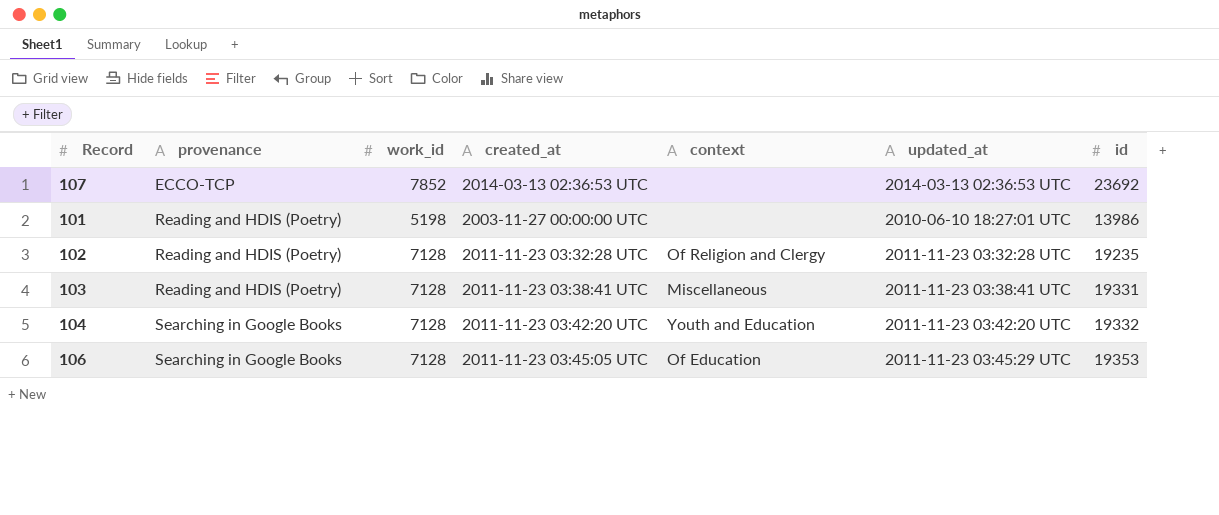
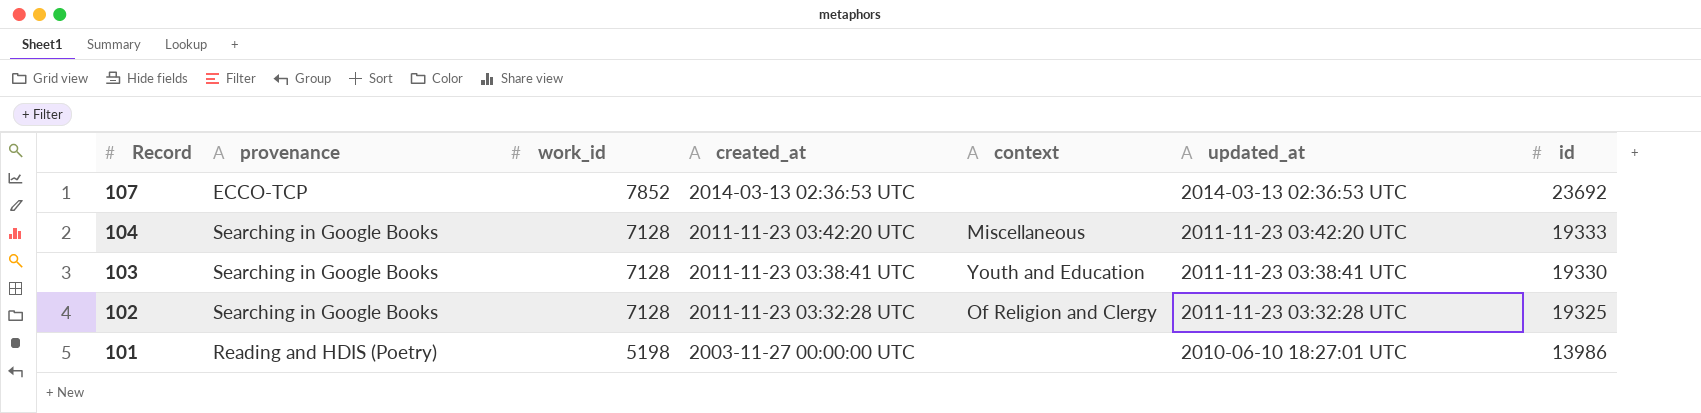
row order: provenance ascending -> Record descending
row 106: Searching in Google Books | 7128 | 2011-11-23 03:45:05 UTC | Of Education | 2011-11-23 03:45:29 UTC | 19353 -> none
104 | context: Youth and Education -> Miscellaneous
104 | id: 19332 -> 19333
103 | provenance: Reading and HDIS (Poetry) -> Searching in Google Books
103 | context: Miscellaneous -> Youth and Education
103 | id: 19331 -> 19330
102 | provenance: Reading and HDIS (Poetry) -> Searching in Google Books
102 | id: 19235 -> 19325

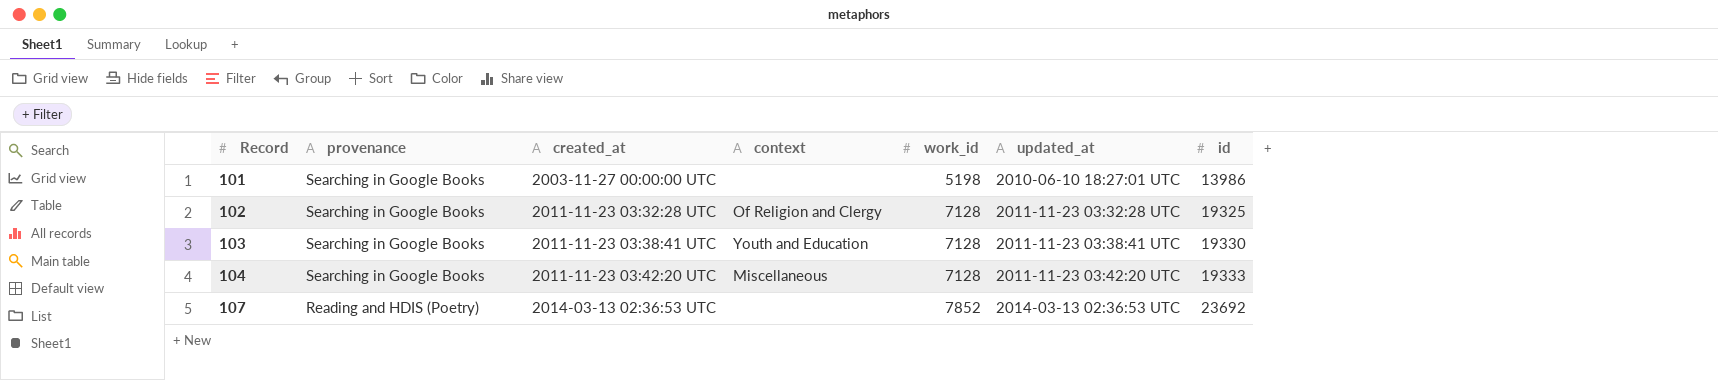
row order: Record descending -> Record ascending
column work_id | position: 3 -> 5
101 | provenance: Reading and HDIS (Poetry) -> Searching in Google Books
107 | provenance: ECCO-TCP -> Reading and HDIS (Poetry)

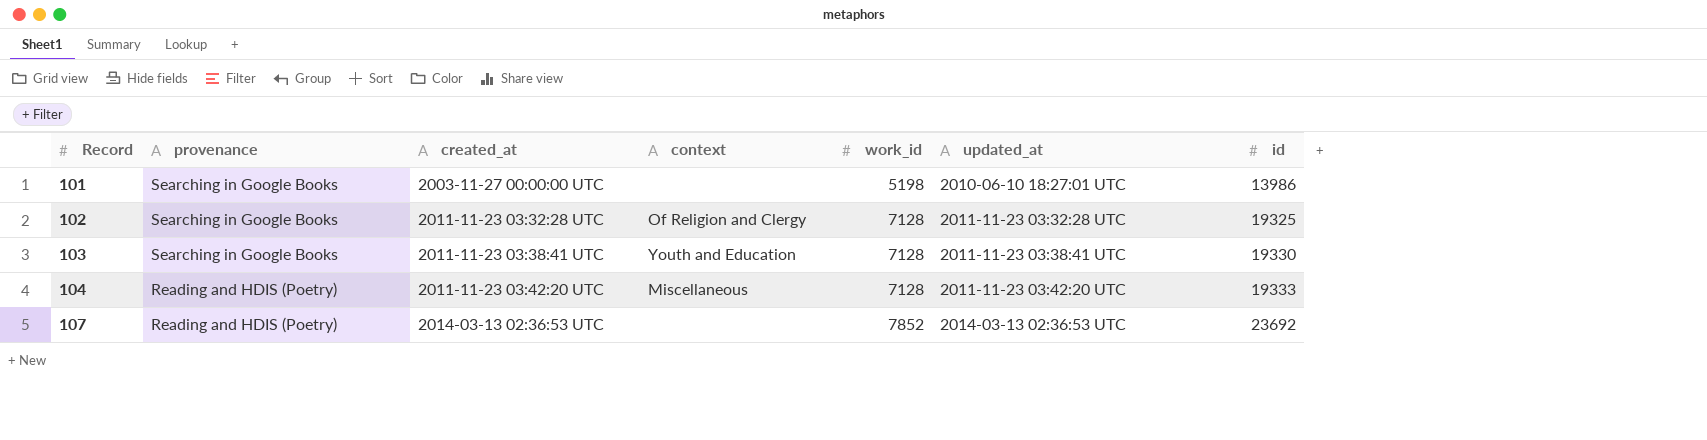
104 | provenance: Searching in Google Books -> Reading and HDIS (Poetry)

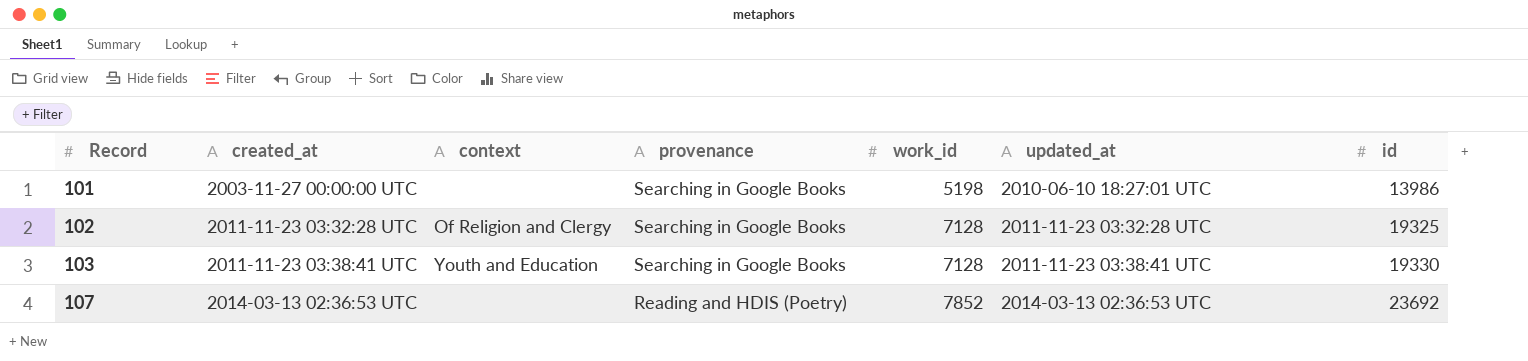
column provenance | position: 2 -> 4
row 104: Reading and HDIS (Poetry) | 2011-11-23 03:42:20 UTC | Miscellaneous | 7128 | 2011-11-23 03:42:20 UTC | 19333 -> none

